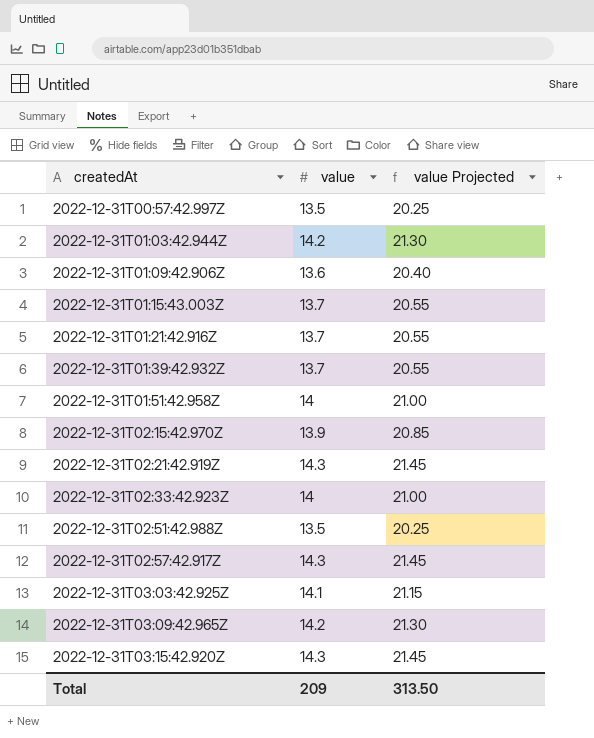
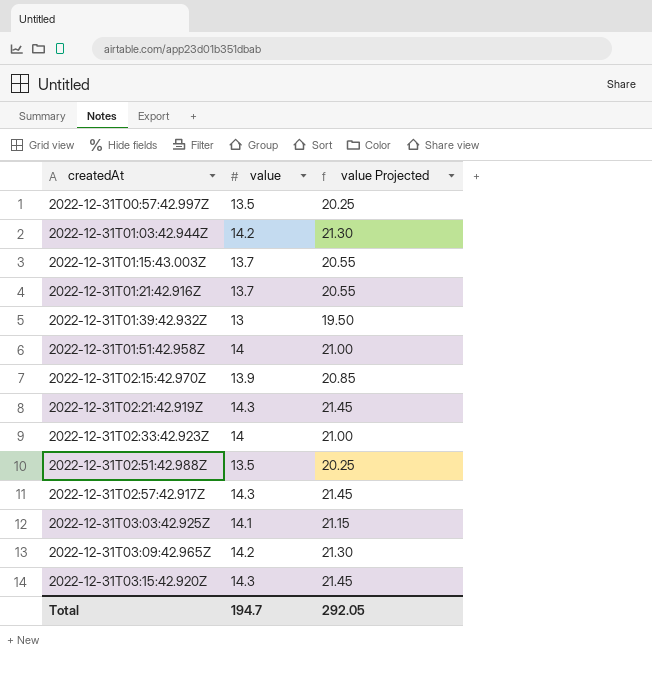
row 2022-12-31T01:09:42.906Z: 13.6 | 20.40 -> none
2022-12-31T01:39:42.932Z | value: 13.7 -> 13
2022-12-31T01:39:42.932Z | value Projected: 20.55 -> 19.50
Total | value: 209 -> 194.7
Total | value Projected: 313.50 -> 292.05

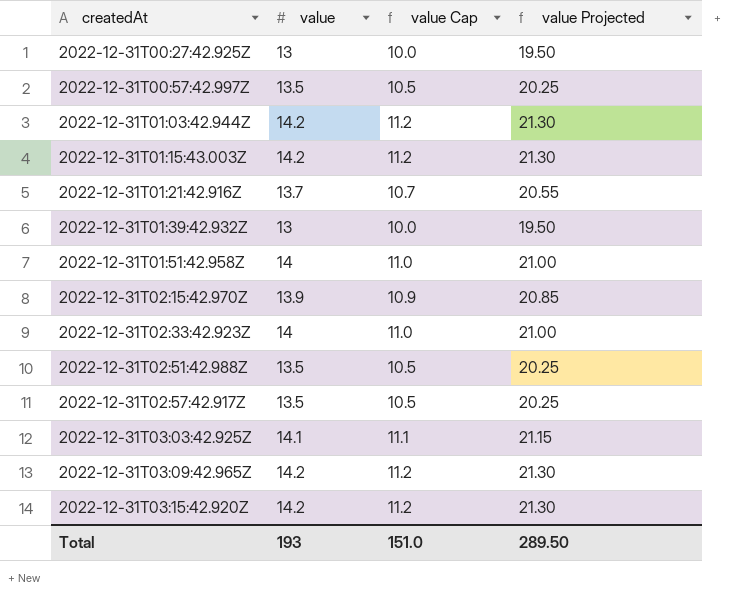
column value Cap | formula: none -> [value] - 3
row 2022-12-31T02:21:42.919Z: 14.3 | 21.45 -> none
row 2022-12-31T00:27:42.925Z: none -> 13 | 10.0 | 19.50
2022-12-31T01:15:43.003Z | value: 13.7 -> 14.2
2022-12-31T01:15:43.003Z | value Projected: 20.55 -> 21.30
2022-12-31T02:57:42.917Z | value: 14.3 -> 13.5
2022-12-31T02:57:42.917Z | value Projected: 21.45 -> 20.25
2022-12-31T03:15:42.920Z | value: 14.3 -> 14.2
2022-12-31T03:15:42.920Z | value Projected: 21.45 -> 21.30
Total | value: 194.7 -> 193
Total | value Projected: 292.05 -> 289.50

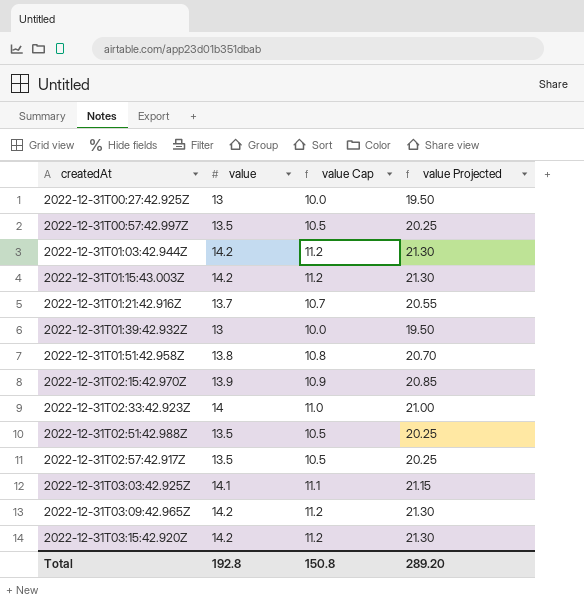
2022-12-31T01:51:42.958Z | value: 14 -> 13.8
2022-12-31T01:51:42.958Z | value Cap: 11.0 -> 10.8
2022-12-31T01:51:42.958Z | value Projected: 21.00 -> 20.70
Total | value: 193 -> 192.8
Total | value Cap: 151.0 -> 150.8
Total | value Projected: 289.50 -> 289.20

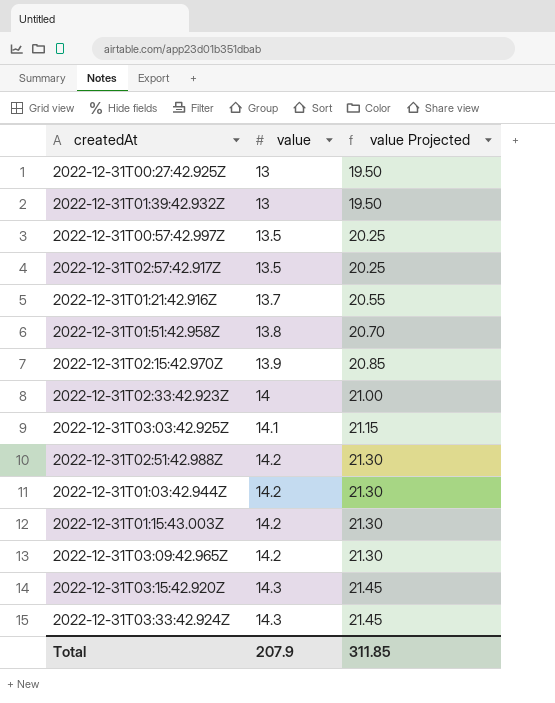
row order: createdAt ascending -> value ascending
column value Cap | formula: [value] - 3 -> none
2022-12-31T02:51:42.988Z | value: 13.5 -> 14.2
2022-12-31T02:51:42.988Z | value Projected: 20.25 -> 21.30
2022-12-31T03:15:42.920Z | value: 14.2 -> 14.3
2022-12-31T03:15:42.920Z | value Projected: 21.30 -> 21.45
row 2022-12-31T03:33:42.924Z: none -> 14.3 | 21.45
Total | value: 192.8 -> 207.9
Total | value Projected: 289.20 -> 311.85

